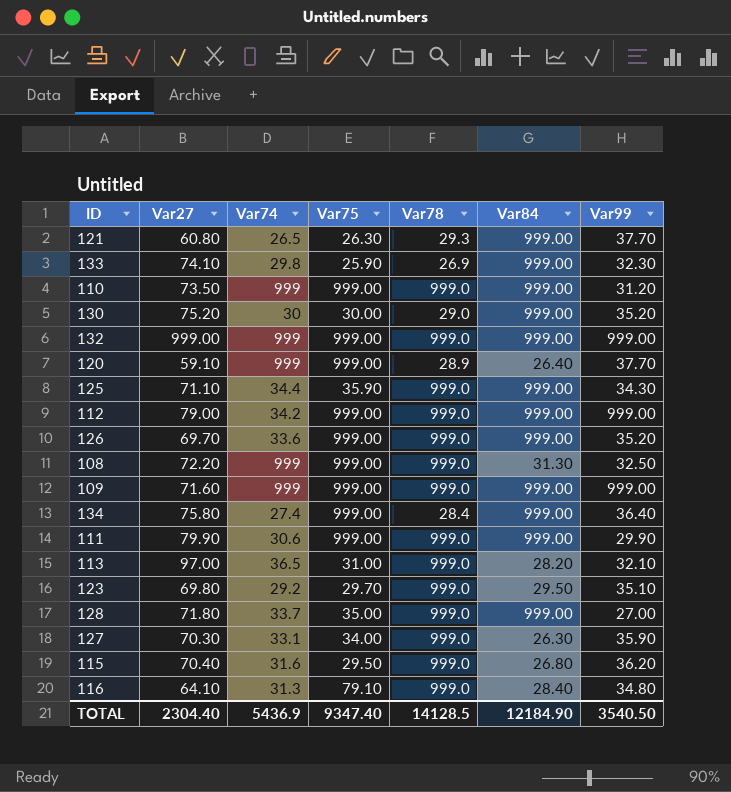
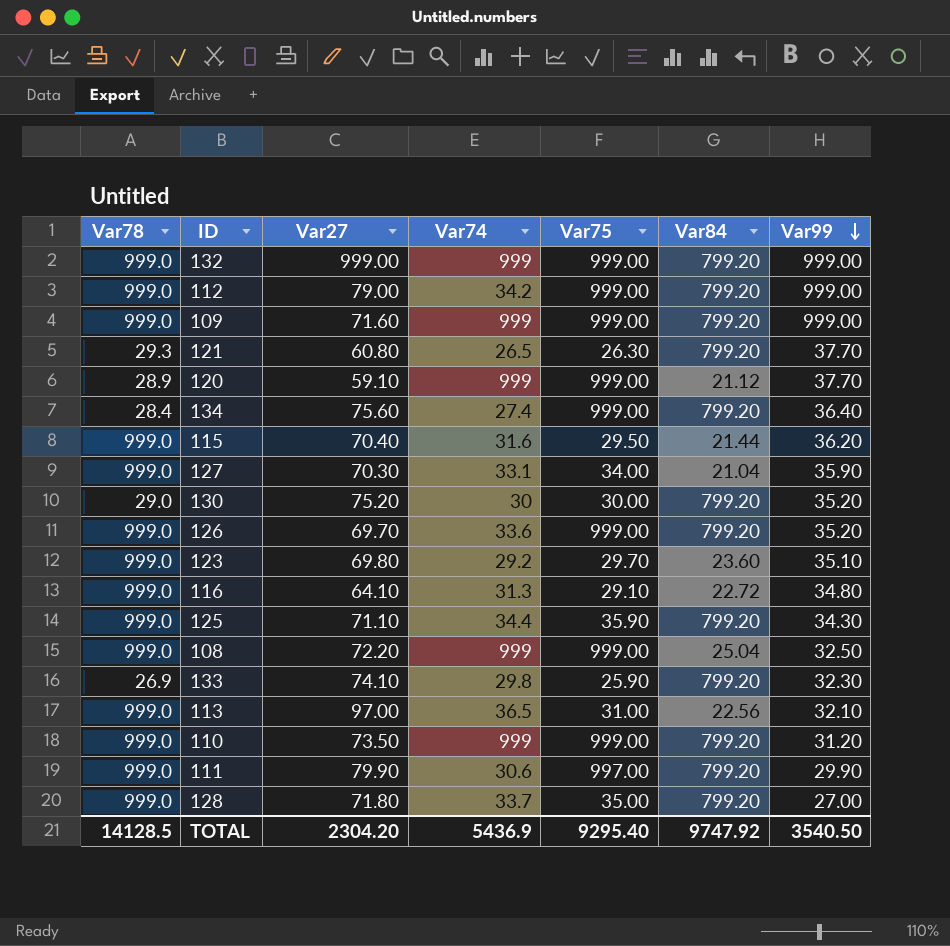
row order: none -> Var99 descending
column Var78 | position: 5 -> 1
132 | Var84: 999.00 -> 799.20
112 | Var84: 999.00 -> 799.20
109 | Var84: 999.00 -> 799.20
121 | Var84: 999.00 -> 799.20
120 | Var84: 26.40 -> 21.12
134 | Var27: 75.80 -> 75.60
134 | Var84: 999.00 -> 799.20
115 | Var84: 26.80 -> 21.44
127 | Var84: 26.30 -> 21.04
130 | Var84: 999.00 -> 799.20
126 | Var84: 999.00 -> 799.20
123 | Var84: 29.50 -> 23.60
116 | Var75: 79.10 -> 29.10
116 | Var84: 28.40 -> 22.72
125 | Var84: 999.00 -> 799.20
108 | Var84: 31.30 -> 25.04
133 | Var84: 999.00 -> 799.20
113 | Var84: 28.20 -> 22.56
110 | Var84: 999.00 -> 799.20
111 | Var75: 999.00 -> 997.00
111 | Var84: 999.00 -> 799.20
128 | Var84: 999.00 -> 799.20
TOTAL | Var27: 2304.40 -> 2304.20
TOTAL | Var75: 9347.40 -> 9295.40
TOTAL | Var84: 12184.90 -> 9747.92

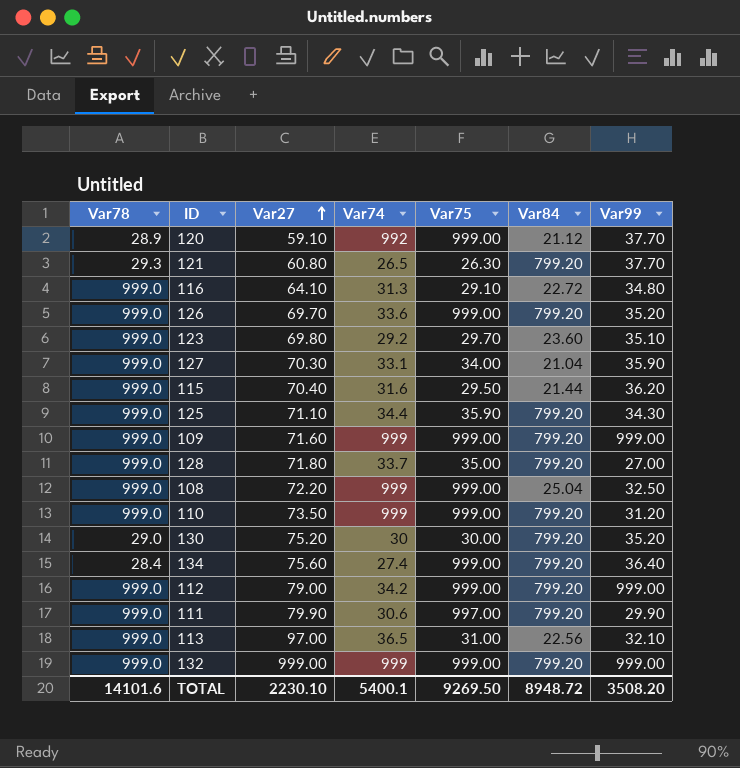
row order: Var99 descending -> Var27 ascending
row 133: 26.9 | 74.10 | 29.8 | 25.90 | 799.20 | 32.30 -> none
120 | Var74: 999 -> 992
TOTAL | Var78: 14128.5 -> 14101.6
TOTAL | Var27: 2304.20 -> 2230.10
TOTAL | Var74: 5436.9 -> 5400.1
TOTAL | Var75: 9295.40 -> 9269.50
TOTAL | Var84: 9747.92 -> 8948.72
TOTAL | Var99: 3540.50 -> 3508.20

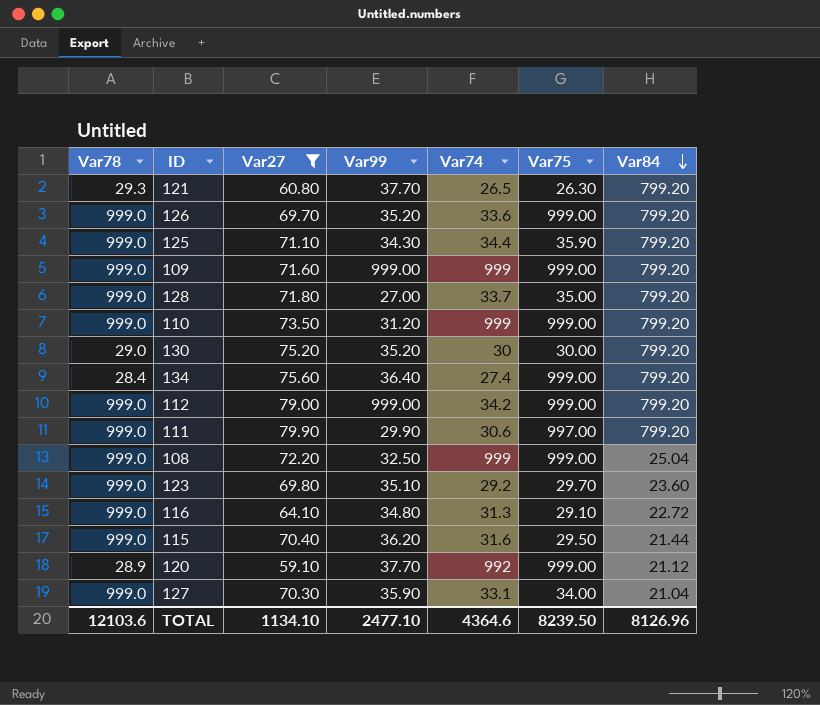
filter: none -> Var27 <= 79.90
row order: Var27 ascending -> Var84 descending
column Var99 | position: 7 -> 4
TOTAL | Var78: 14101.6 -> 12103.6
TOTAL | Var27: 2230.10 -> 1134.10
TOTAL | Var99: 3508.20 -> 2477.10
TOTAL | Var74: 5400.1 -> 4364.6
TOTAL | Var75: 9269.50 -> 8239.50
TOTAL | Var84: 8948.72 -> 8126.96

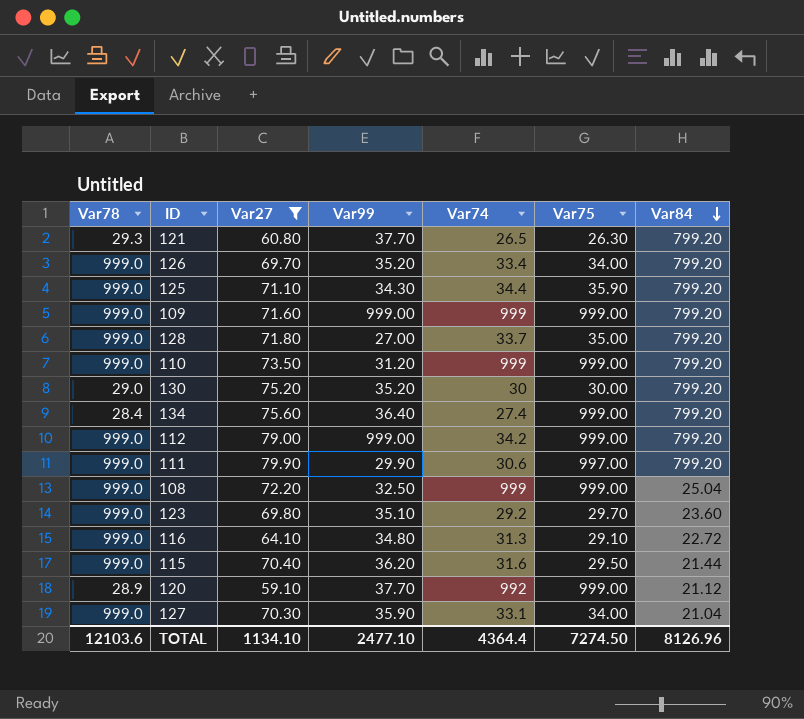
126 | Var74: 33.6 -> 33.4
126 | Var75: 999.00 -> 34.00
TOTAL | Var74: 4364.6 -> 4364.4
TOTAL | Var75: 8239.50 -> 7274.50

